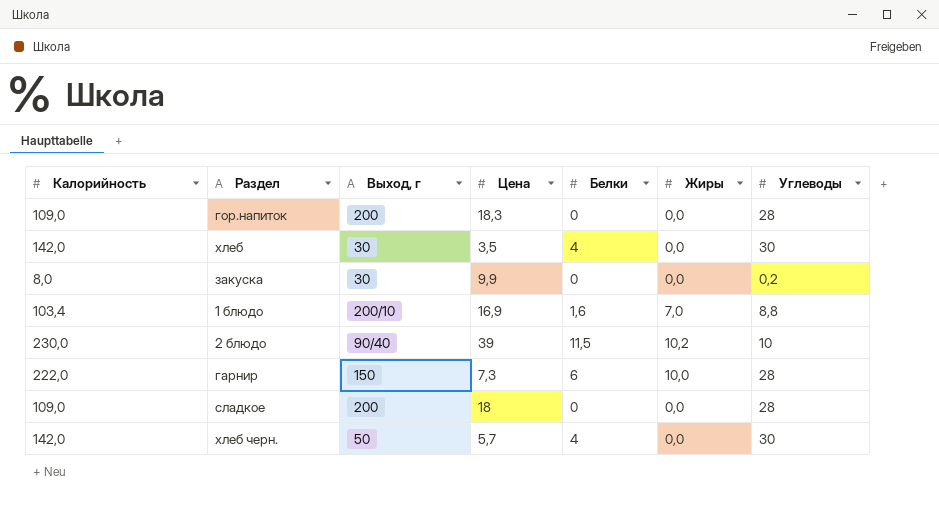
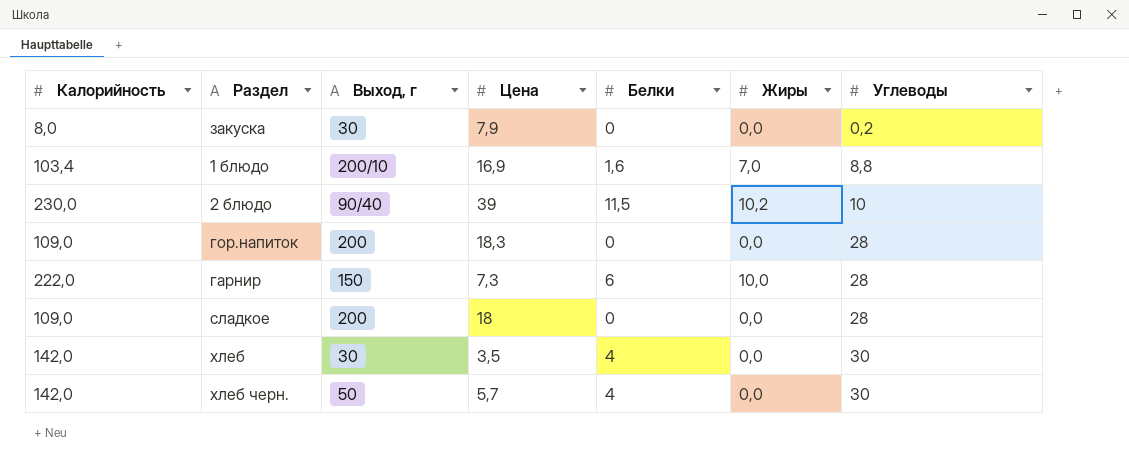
row order: none -> Углеводы ascending
закуска | Цена: 9,9 -> 7,9

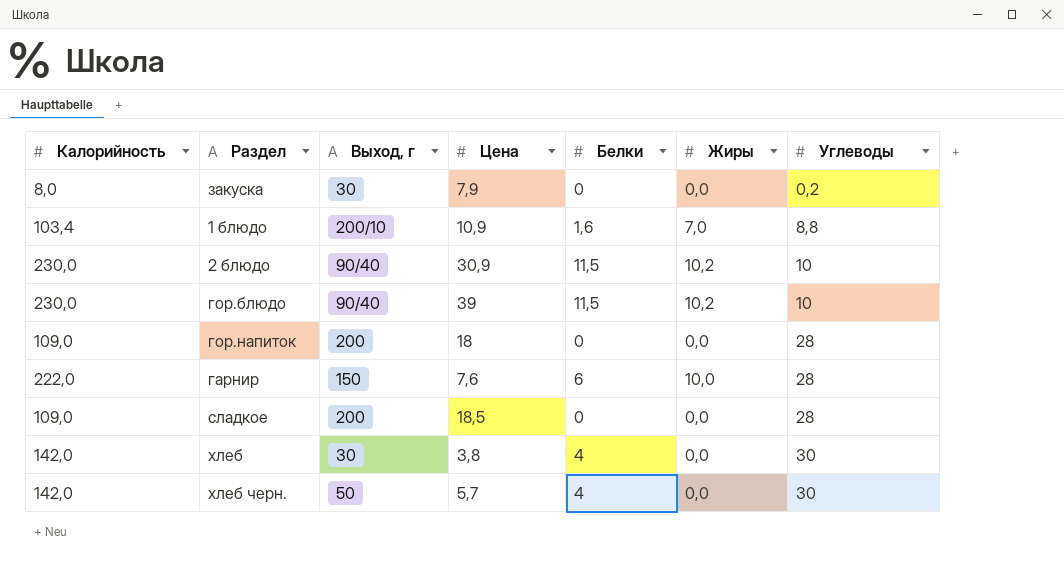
1 блюдо | Цена: 16,9 -> 10,9
2 блюдо | Цена: 39 -> 30,9
row гор.блюдо: none -> 230,0 | 90/40 | 39 | 11,5 | 10,2 | 10
гор.напиток | Цена: 18,3 -> 18
гарнир | Цена: 7,3 -> 7,6
сладкое | Цена: 18 -> 18,5
хлеб | Цена: 3,5 -> 3,8

